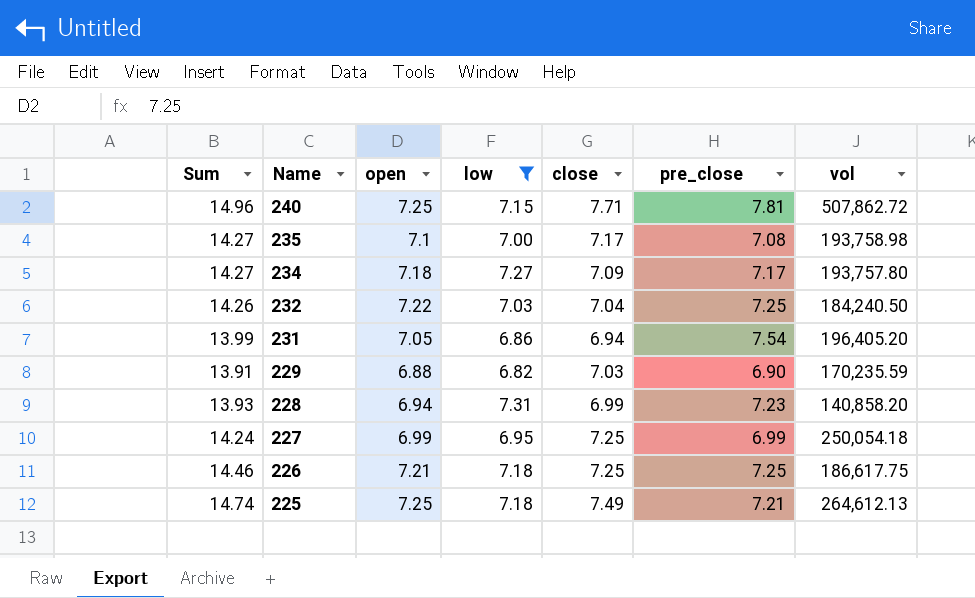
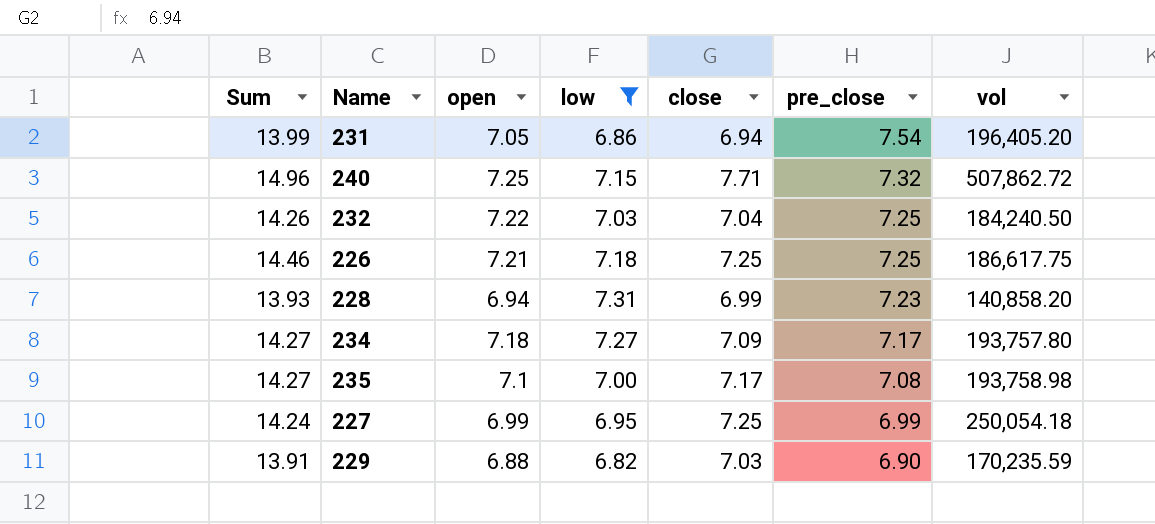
row order: Name descending -> pre_close descending
row 225: 14.74 | 7.25 | 7.18 | 7.49 | 7.21 | 264,612.13 -> none
240 | pre_close: 7.81 -> 7.32

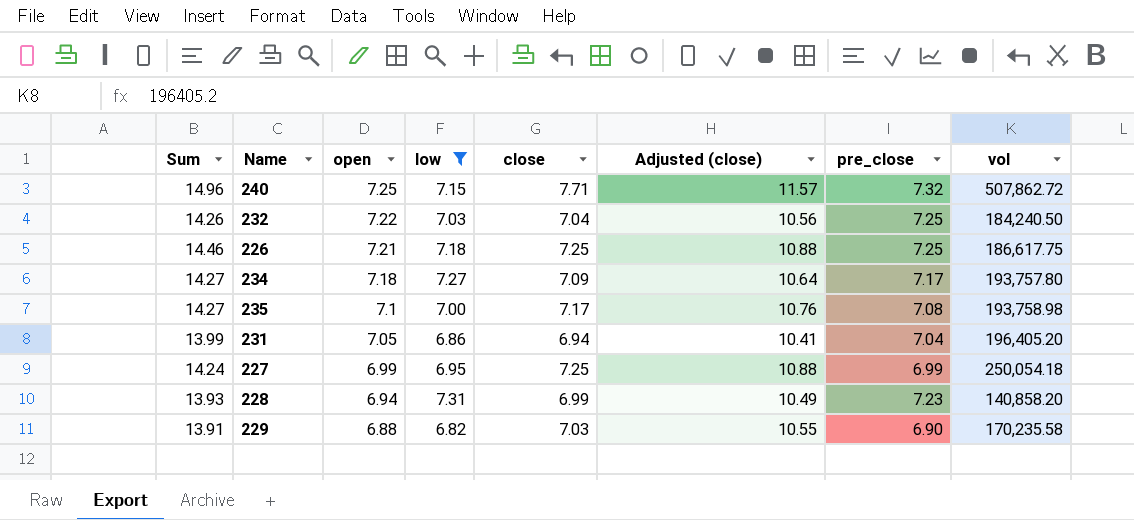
row order: pre_close descending -> open descending
column Adjusted (close) | formula: none -> [close] * 1.5
231 | pre_close: 7.54 -> 7.04
229 | vol: 170,235.59 -> 170,235.58

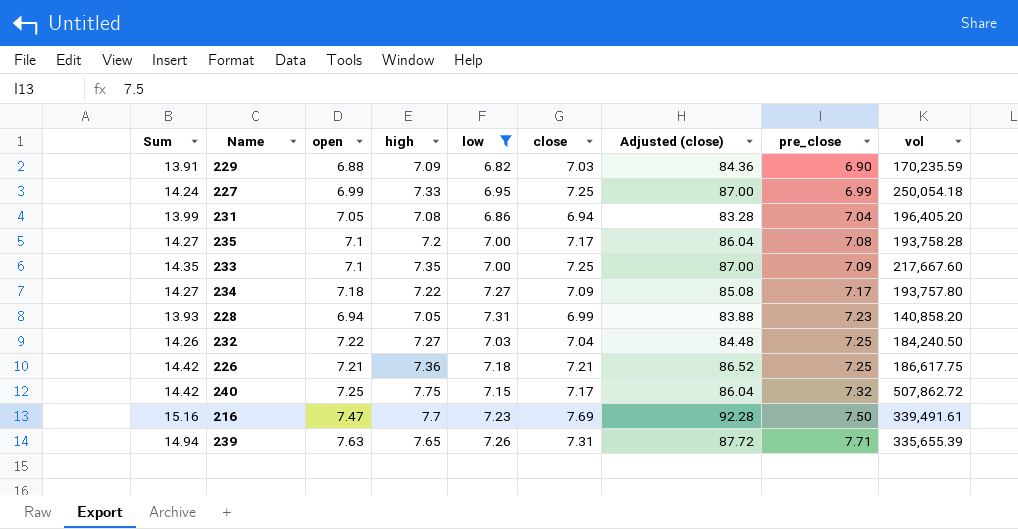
row order: open descending -> pre_close ascending
column high | position: none -> 4
column Adjusted (close) | formula: [close] * 1.5 -> [close] * 12
229 | vol: 170,235.58 -> 170,235.59
235 | vol: 193,758.98 -> 193,758.28
row 233: none -> 14.35 | 7.1 | 7.35 | 7.00 | 7.25 | 87.00 | 7.09 | 217,667.60
226 | Sum: 14.46 -> 14.42
226 | close: 7.25 -> 7.21
240 | Sum: 14.96 -> 14.42
240 | close: 7.71 -> 7.17
row 216: none -> 15.16 | 7.47 | 7.7 | 7.23 | 7.69 | 92.28 | 7.50 | 339,491.61
row 239: none -> 14.94 | 7.63 | 7.65 | 7.26 | 7.31 | 87.72 | 7.71 | 335,655.39

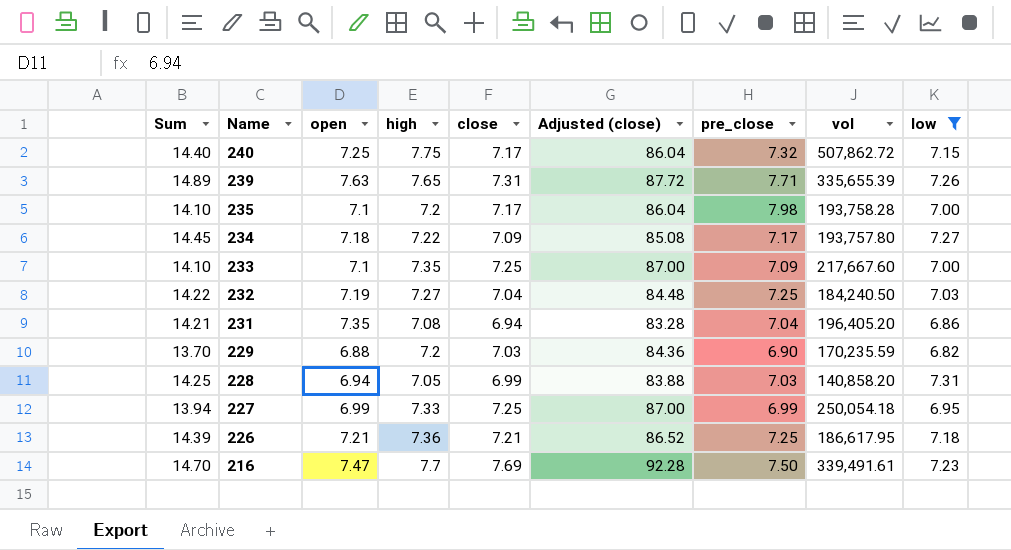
row order: pre_close ascending -> Name descending
column Sum | formula: [open] + [close] -> [open] + [low]
column low | position: 5 -> 9
235 | pre_close: 7.08 -> 7.98
232 | open: 7.22 -> 7.19
231 | open: 7.05 -> 7.35
229 | high: 7.09 -> 7.2
228 | pre_close: 7.23 -> 7.03
226 | vol: 186,617.75 -> 186,617.95

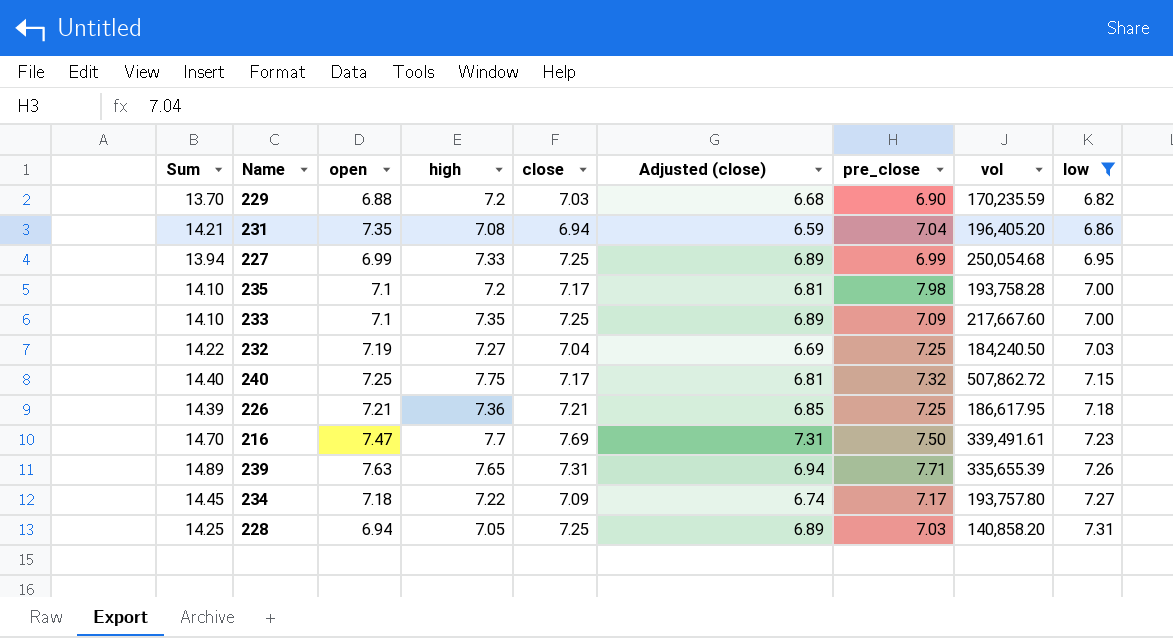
row order: Name descending -> low ascending
column Adjusted (close) | formula: [close] * 12 -> [close] * 0.95
227 | vol: 250,054.18 -> 250,054.68
228 | close: 6.99 -> 7.25

